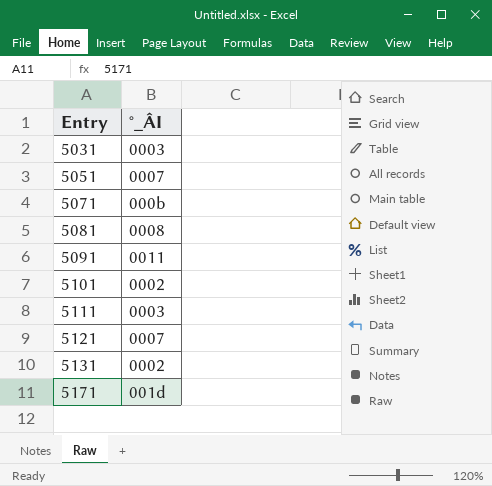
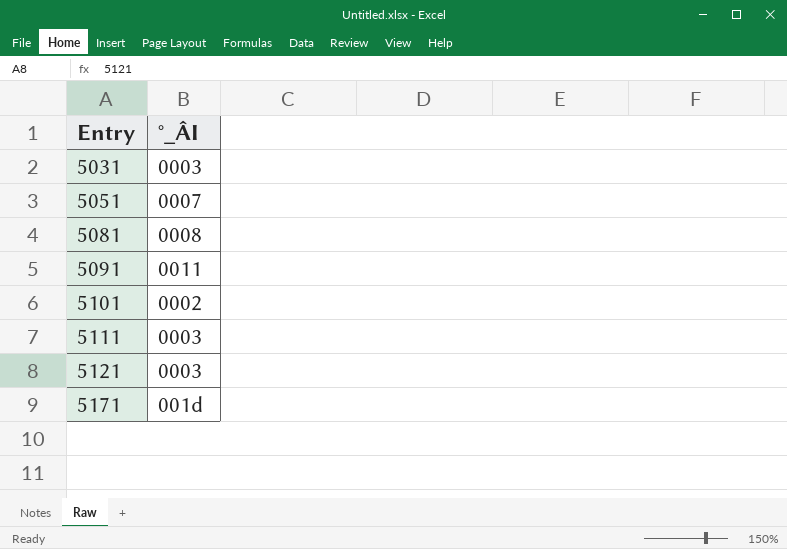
row 5071: 000b -> none
row 5131: 0002 -> none
5121 | °_ÂI: 0007 -> 0003

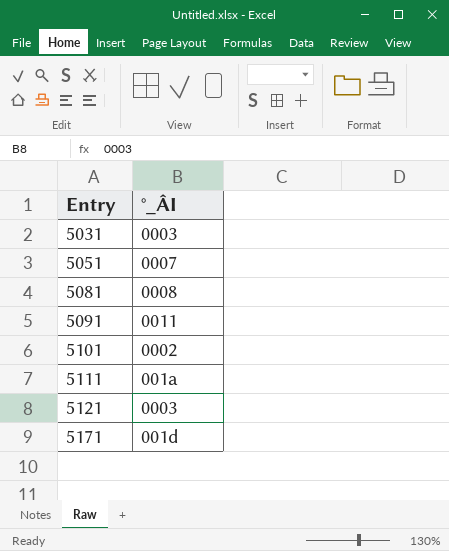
5111 | °_ÂI: 0003 -> 001a

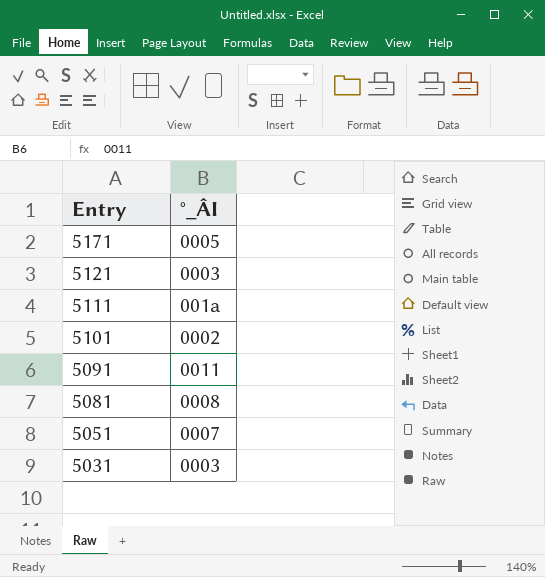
row order: Entry ascending -> Entry descending
5171 | °_ÂI: 001d -> 0005

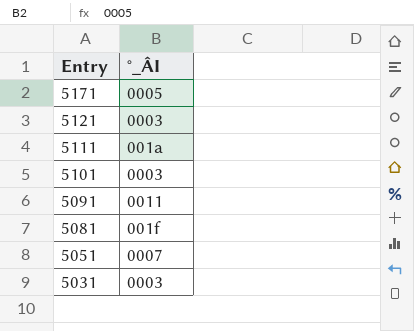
5101 | °_ÂI: 0002 -> 0003
5081 | °_ÂI: 0008 -> 001f

